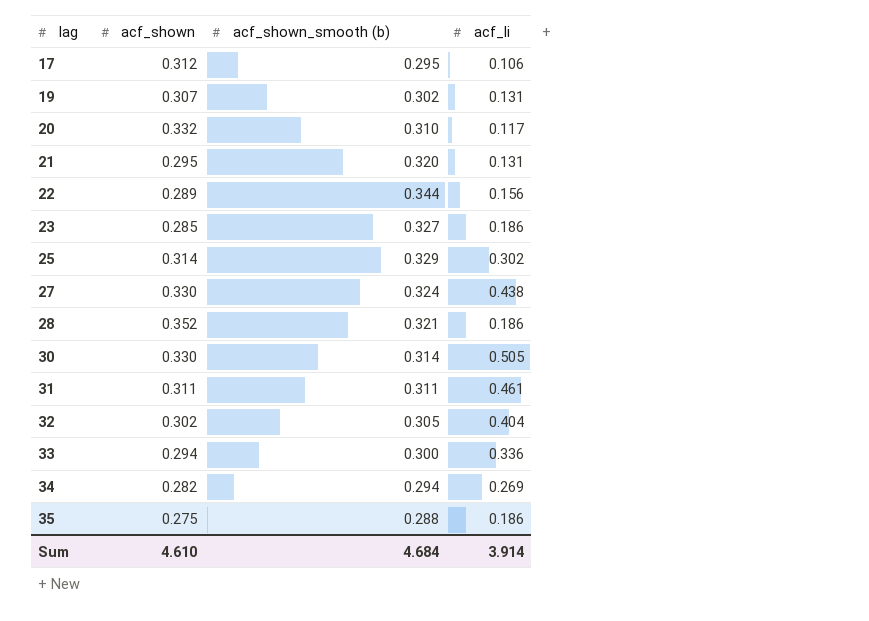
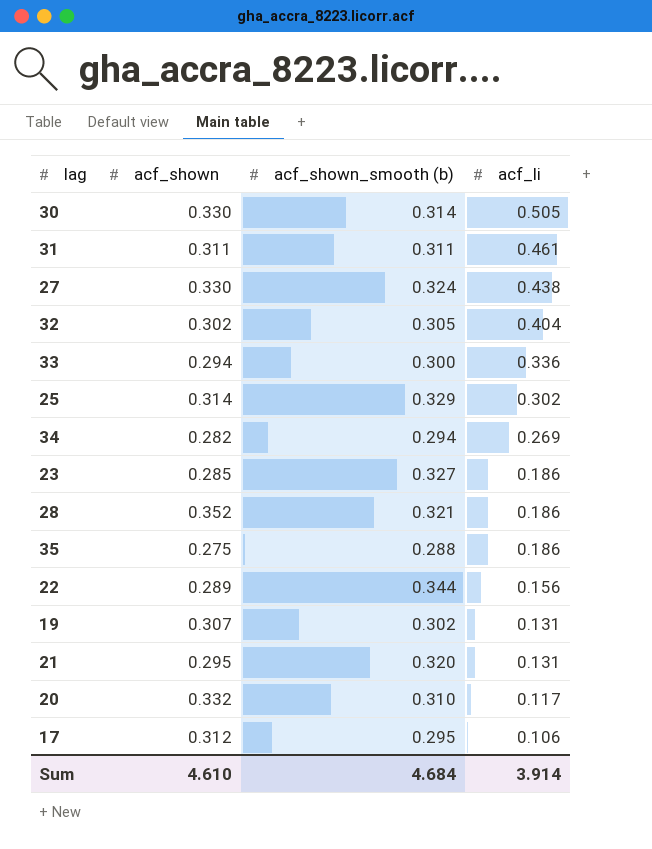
row order: lag ascending -> acf_li descending

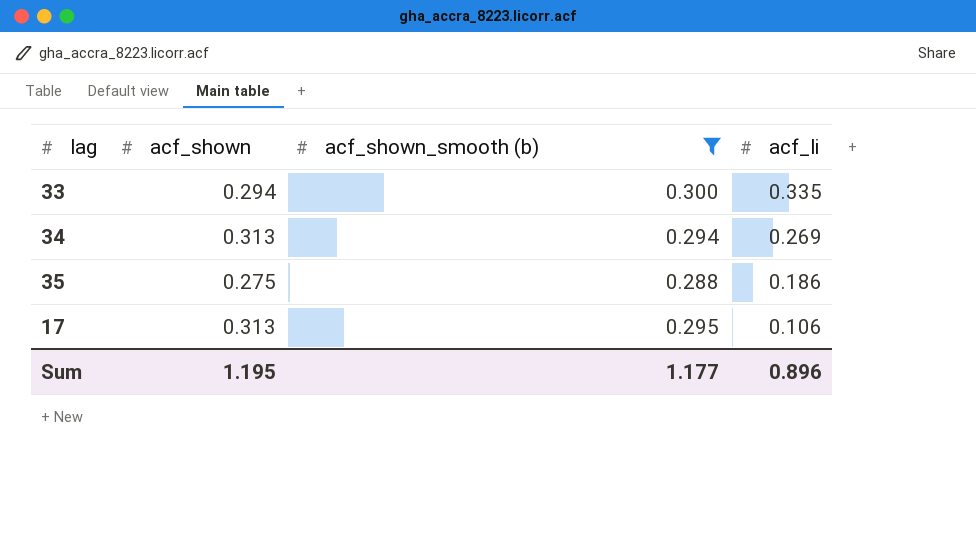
filter: none -> acf_shown_smooth (b) <= 0.300
33 | acf_li: 0.336 -> 0.335
34 | acf_shown: 0.282 -> 0.313
17 | acf_shown: 0.312 -> 0.313
Sum | acf_shown: 4.610 -> 1.195
Sum | acf_shown_smooth (b): 4.684 -> 1.177
Sum | acf_li: 3.914 -> 0.896

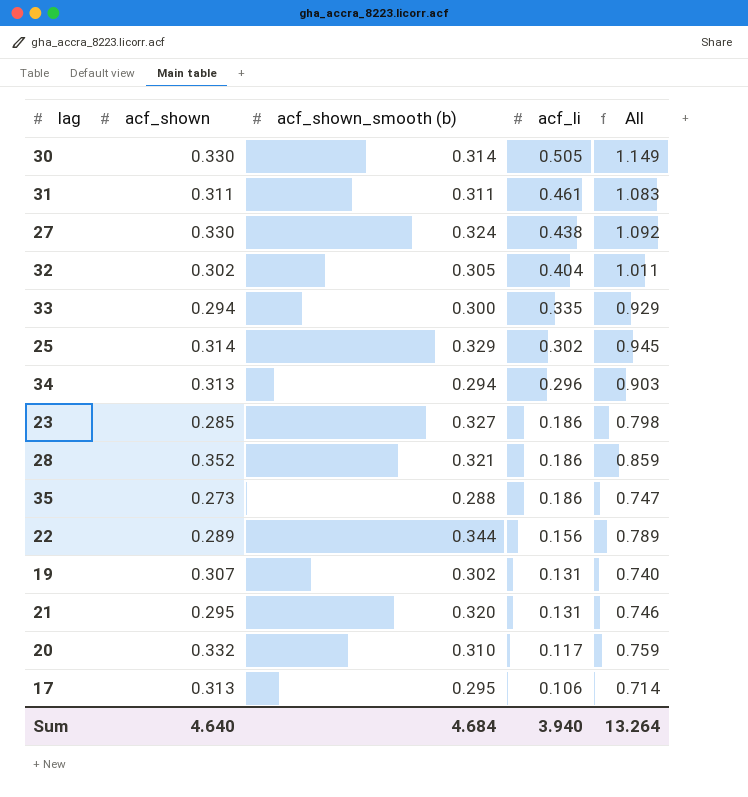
filter: acf_shown_smooth (b) <= 0.300 -> none
column All | formula: none -> [acf_shown] + [acf_shown_smooth (b)] + [acf_li]
34 | acf_li: 0.269 -> 0.296
35 | acf_shown: 0.275 -> 0.273
Sum | acf_shown: 1.195 -> 4.640
Sum | acf_shown_smooth (b): 1.177 -> 4.684
Sum | acf_li: 0.896 -> 3.940

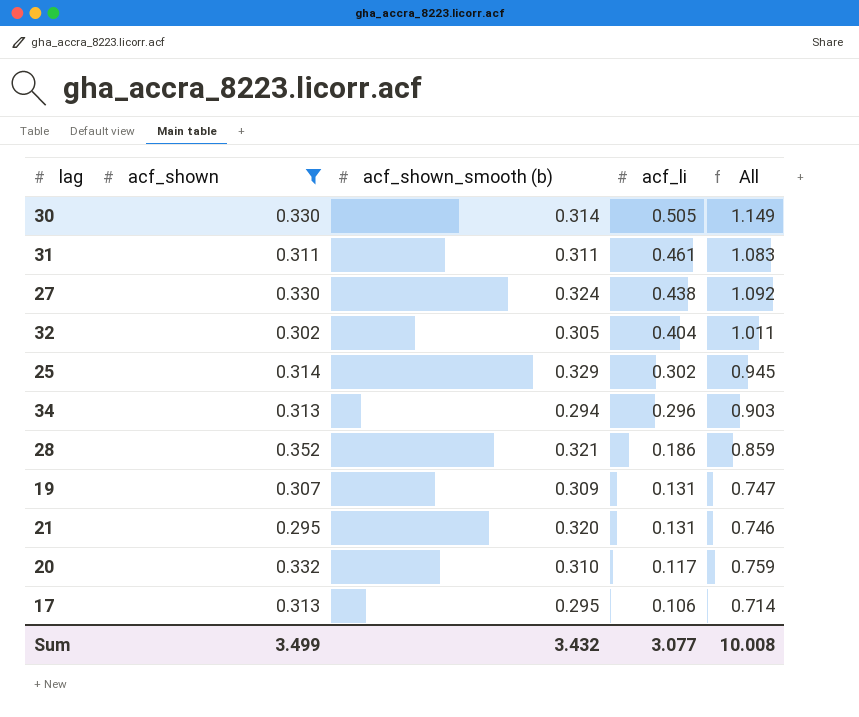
filter: none -> acf_shown >= 0.295
19 | acf_shown_smooth (b): 0.302 -> 0.309
19 | All: 0.740 -> 0.747
Sum | acf_shown: 4.640 -> 3.499
Sum | acf_shown_smooth (b): 4.684 -> 3.432
Sum | acf_li: 3.940 -> 3.077
Sum | All: 13.264 -> 10.008

